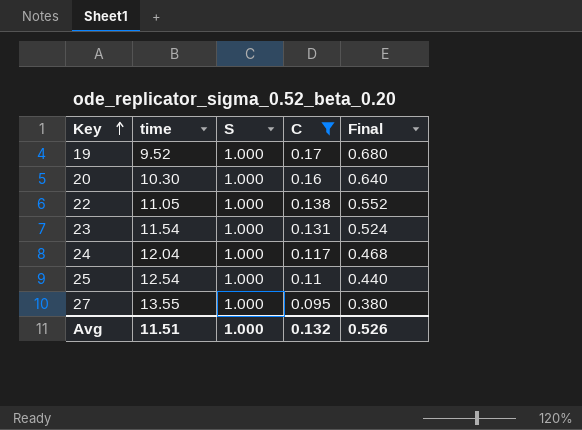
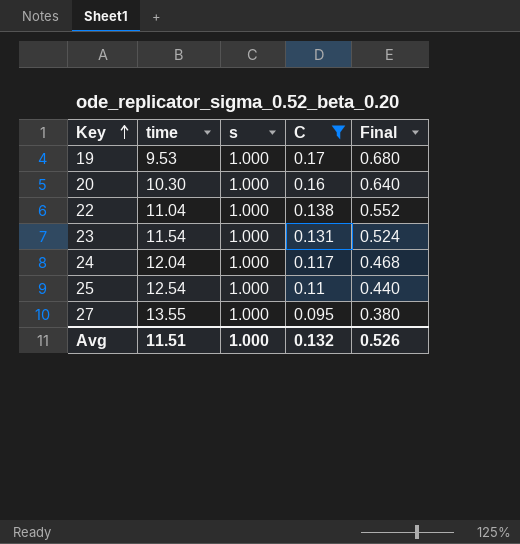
column name: S -> s
19 | time: 9.52 -> 9.53
22 | time: 11.05 -> 11.04

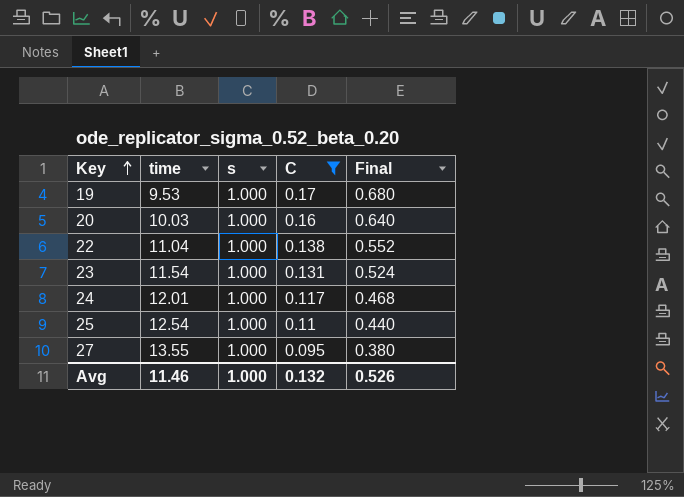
20 | time: 10.30 -> 10.03
24 | time: 12.04 -> 12.01
Avg | time: 11.51 -> 11.46

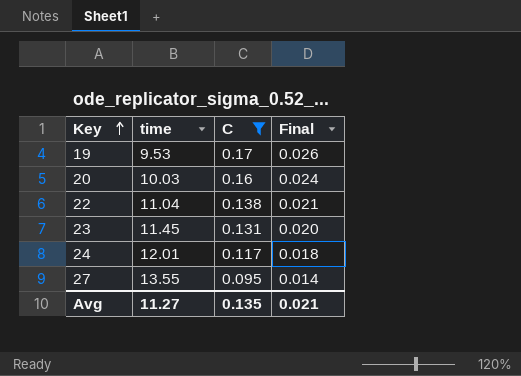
column s | position: 3 -> none
column Final | formula: [C] * 4 -> [C] * 0.15
row 25: 12.54 | 1.000 | 0.11 | 0.440 -> none
23 | time: 11.54 -> 11.45
Avg | time: 11.46 -> 11.27
Avg | C: 0.132 -> 0.135
Avg | Final: 0.526 -> 0.021

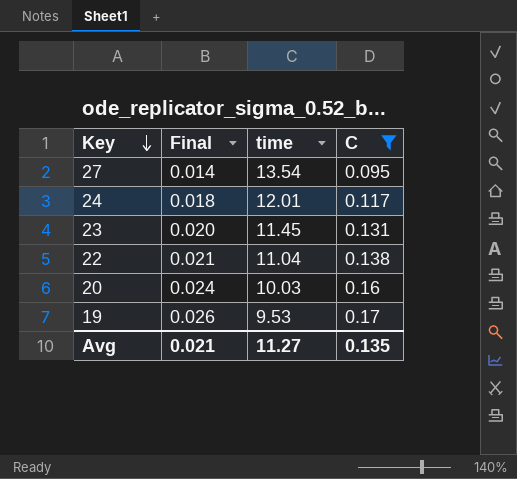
row order: Key ascending -> Key descending
column Final | position: 4 -> 2
27 | time: 13.55 -> 13.54

